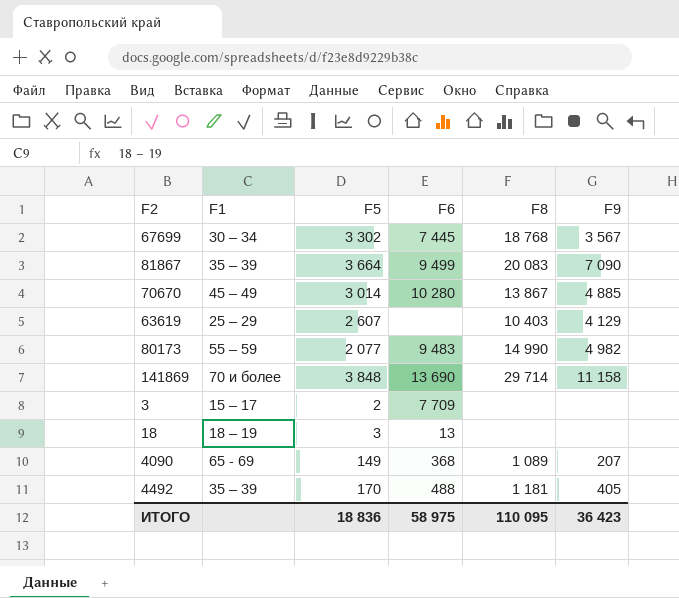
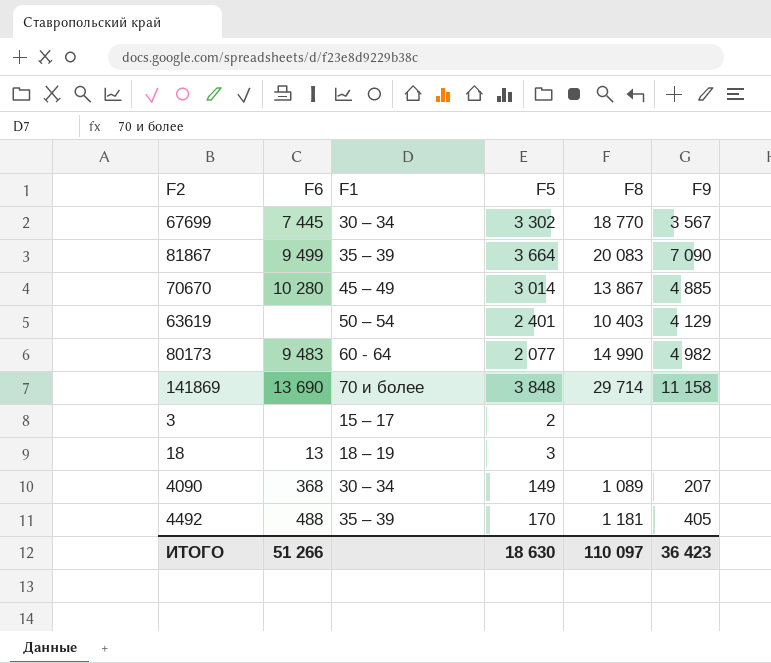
column F6 | position: 4 -> 2
67699 | F8: 18 768 -> 18 770
63619 | F1: 25 – 29 -> 50 – 54
63619 | F5: 2 607 -> 2 401
80173 | F1: 55 – 59 -> 60 - 64
3 | F6: 7 709 -> none
4090 | F1: 65 - 69 -> 30 – 34
ИТОГО | F6: 58 975 -> 51 266
ИТОГО | F5: 18 836 -> 18 630
ИТОГО | F8: 110 095 -> 110 097

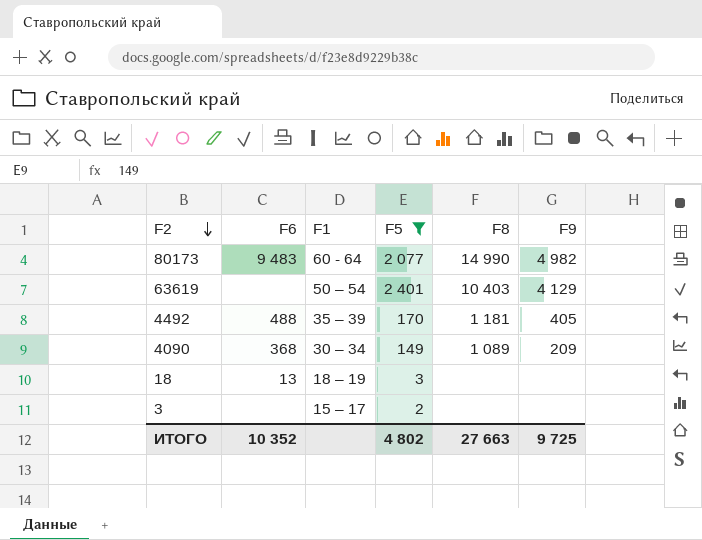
filter: none -> F5 <= 2 401
row order: none -> F2 descending
4090 | F9: 207 -> 209
ИТОГО | F6: 51 266 -> 10 352
ИТОГО | F5: 18 630 -> 4 802
ИТОГО | F8: 110 097 -> 27 663
ИТОГО | F9: 36 423 -> 9 725

